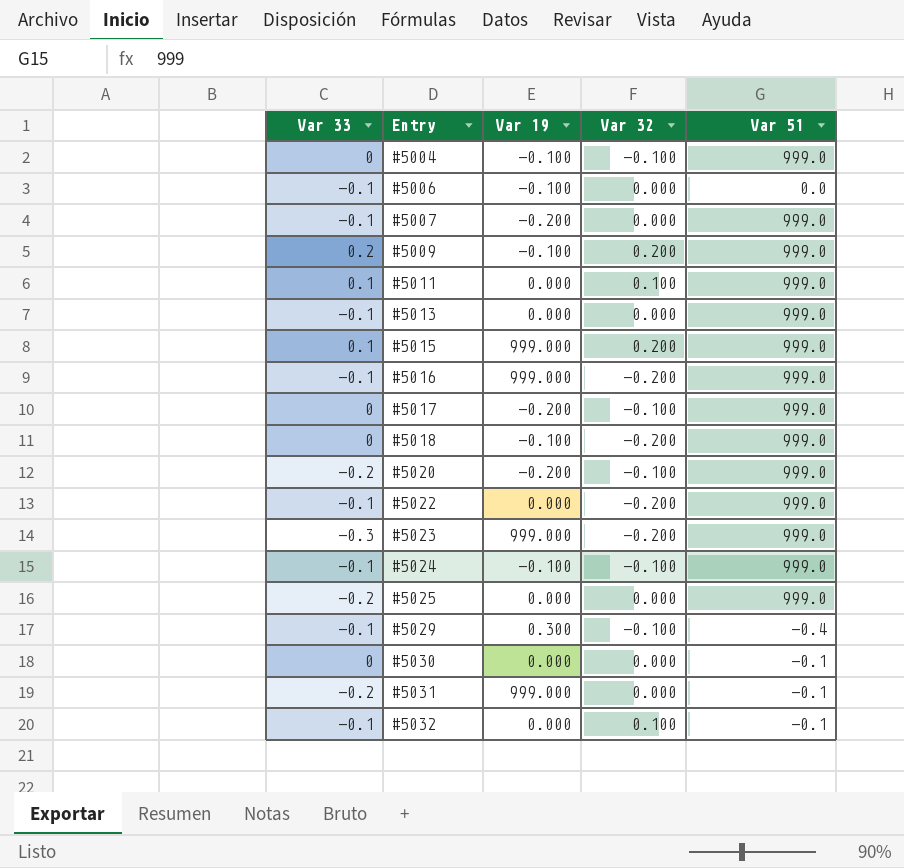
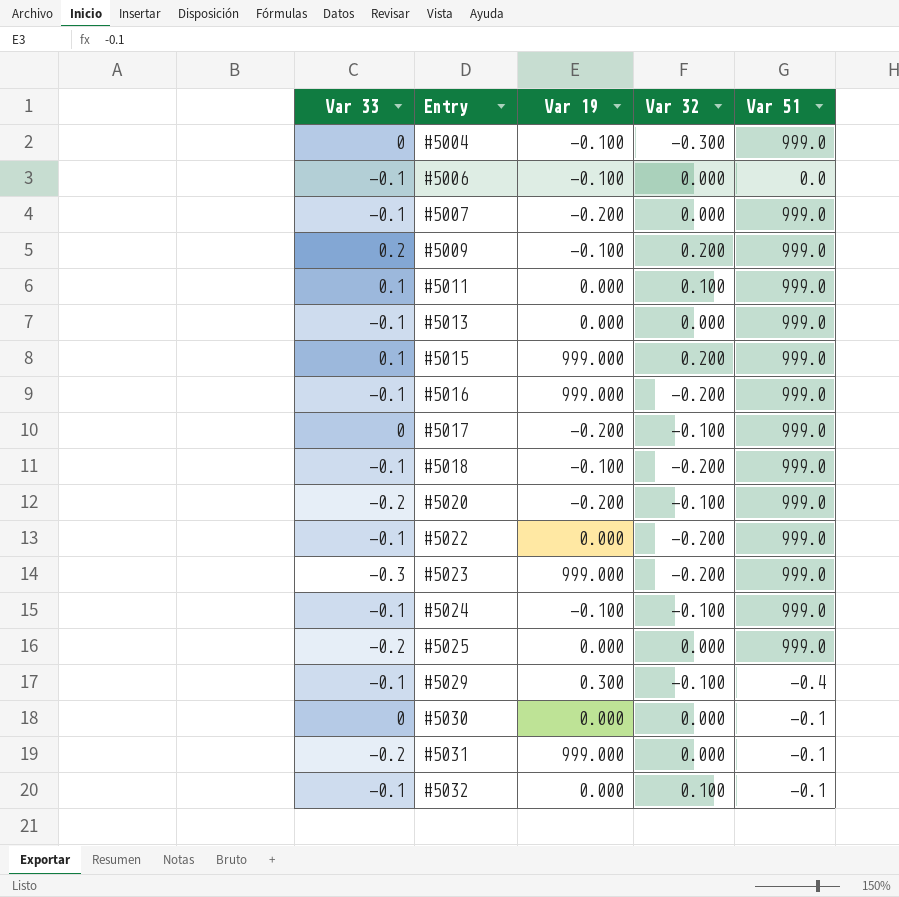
#5004 | Var 32: -0.100 -> -0.300
#5018 | Var 33: 0 -> -0.1

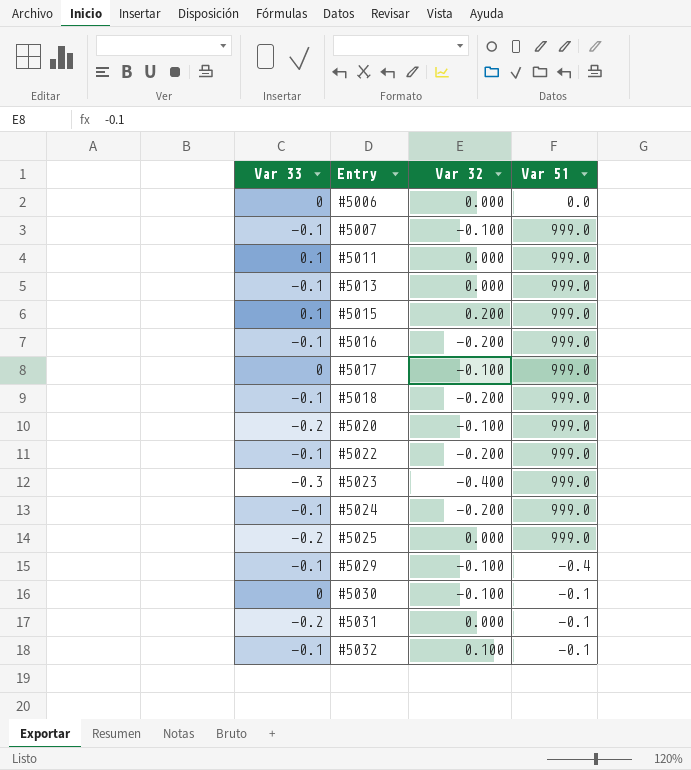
column Var 19 | position: 3 -> none
row #5004: 0 | -0.100 | -0.300 | 999.0 -> none
row #5009: 0.2 | -0.100 | 0.200 | 999.0 -> none
#5006 | Var 33: -0.1 -> 0
#5007 | Var 32: 0.000 -> -0.100
#5011 | Var 32: 0.100 -> 0.000
#5023 | Var 32: -0.200 -> -0.400
#5024 | Var 32: -0.100 -> -0.200
#5030 | Var 32: 0.000 -> -0.100

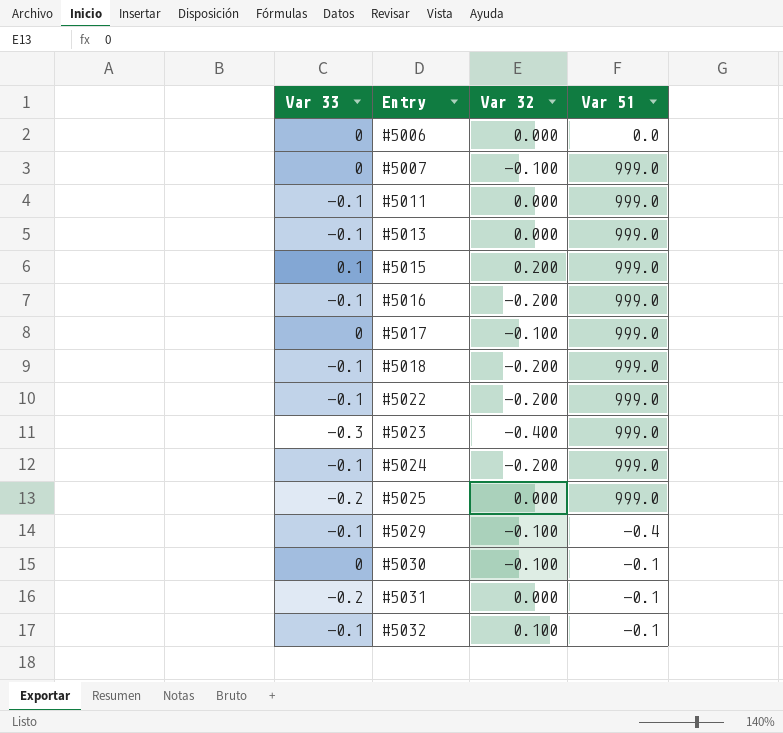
row #5020: -0.2 | -0.100 | 999.0 -> none
#5007 | Var 33: -0.1 -> 0
#5011 | Var 33: 0.1 -> -0.1

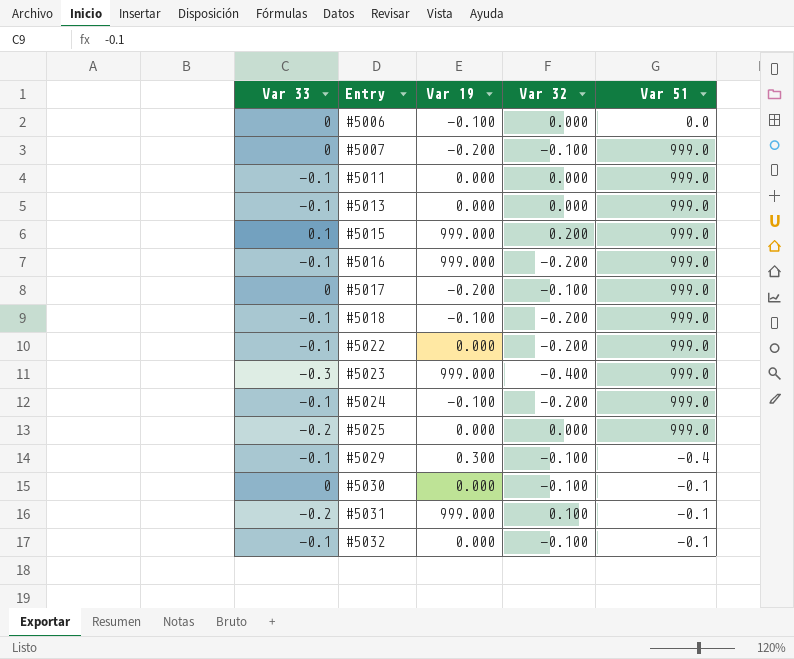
column Var 19 | position: none -> 3
#5031 | Var 32: 0.000 -> 0.100
#5032 | Var 32: 0.100 -> -0.100

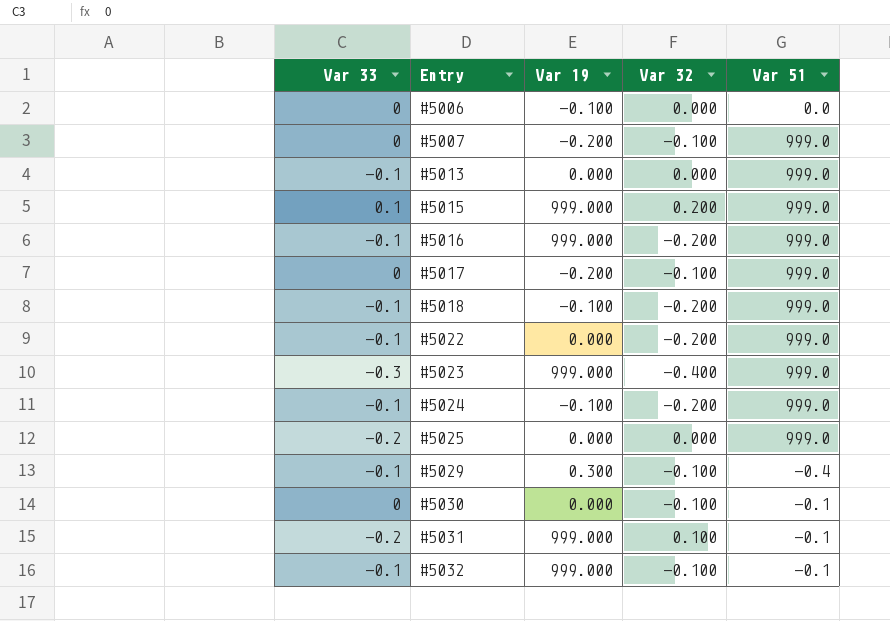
row #5011: -0.1 | 0.000 | 0.000 | 999.0 -> none
#5032 | Var 19: 0.000 -> 999.000

